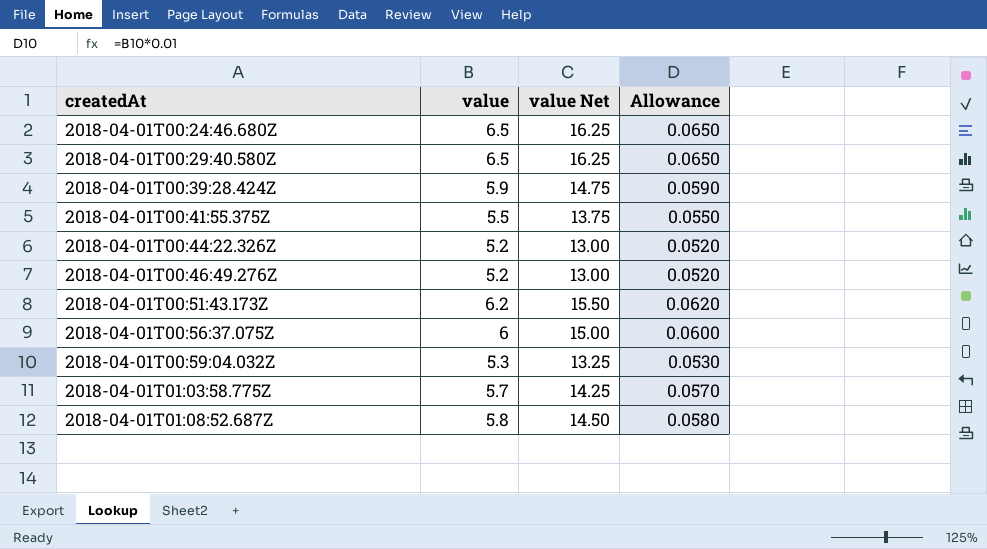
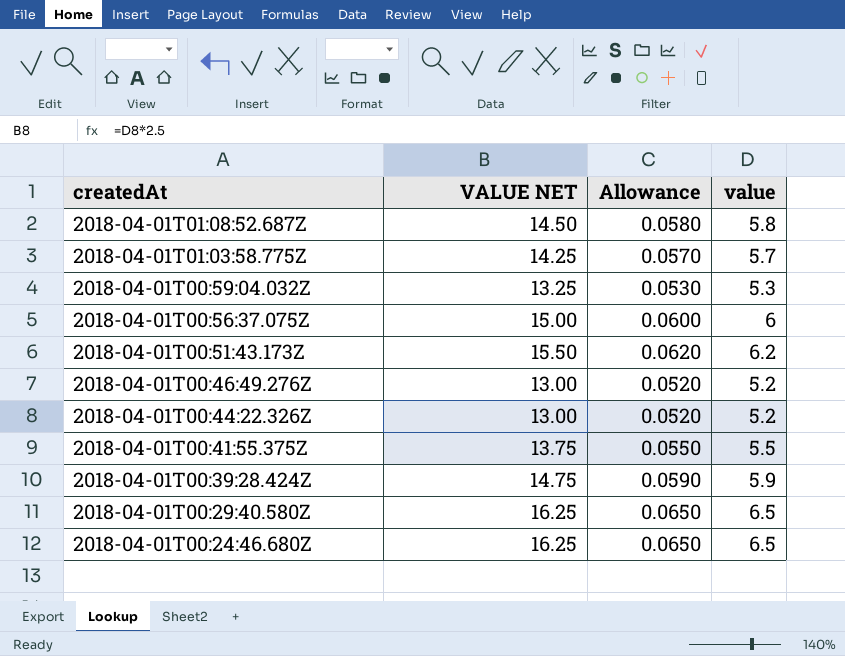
row order: createdAt ascending -> createdAt descending
column name: value Net -> VALUE NET
column value | position: 2 -> 4

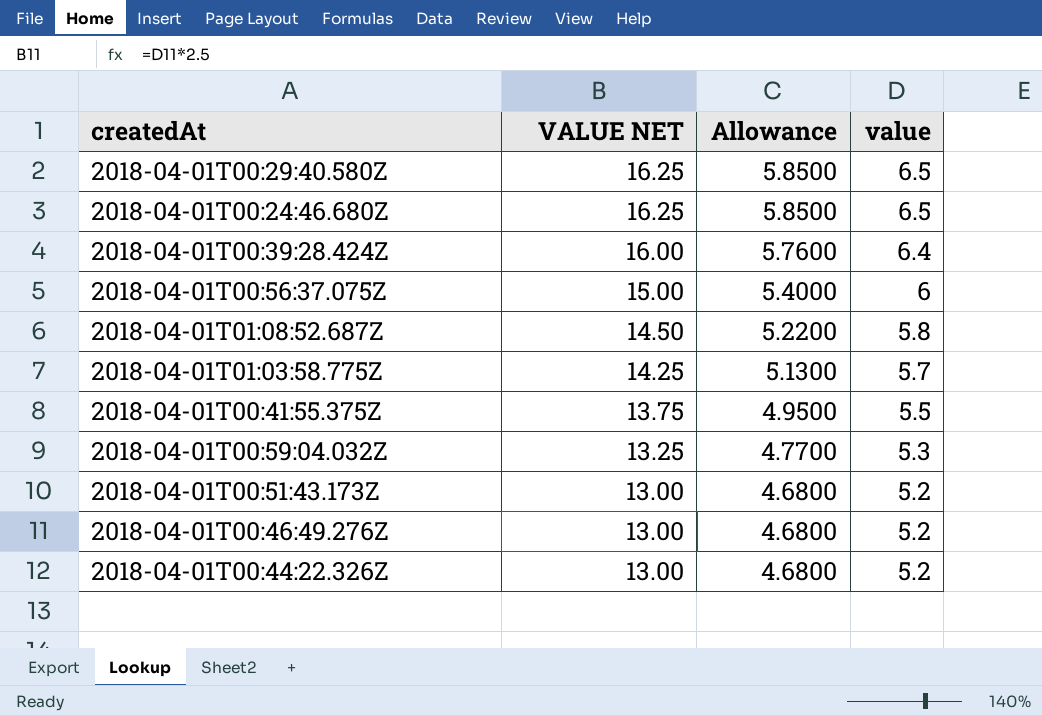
row order: createdAt descending -> VALUE NET descending
column Allowance | formula: [value] * 0.01 -> [value] * 0.9
2018-04-01T00:39:28.424Z | VALUE NET: 14.75 -> 16.00
2018-04-01T00:39:28.424Z | value: 5.9 -> 6.4
2018-04-01T00:51:43.173Z | VALUE NET: 15.50 -> 13.00
2018-04-01T00:51:43.173Z | value: 6.2 -> 5.2

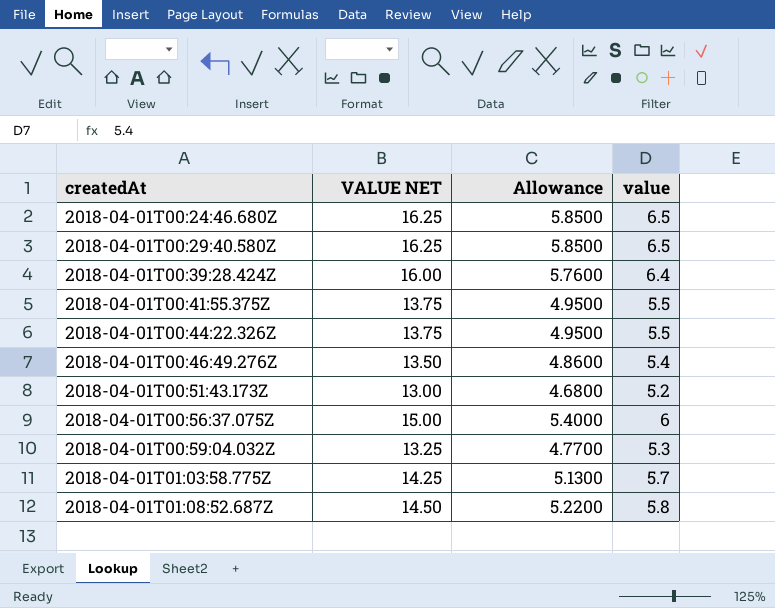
row order: VALUE NET descending -> createdAt ascending
2018-04-01T00:44:22.326Z | VALUE NET: 13.00 -> 13.75
2018-04-01T00:44:22.326Z | Allowance: 4.6800 -> 4.9500
2018-04-01T00:44:22.326Z | value: 5.2 -> 5.5
2018-04-01T00:46:49.276Z | VALUE NET: 13.00 -> 13.50
2018-04-01T00:46:49.276Z | Allowance: 4.6800 -> 4.8600
2018-04-01T00:46:49.276Z | value: 5.2 -> 5.4

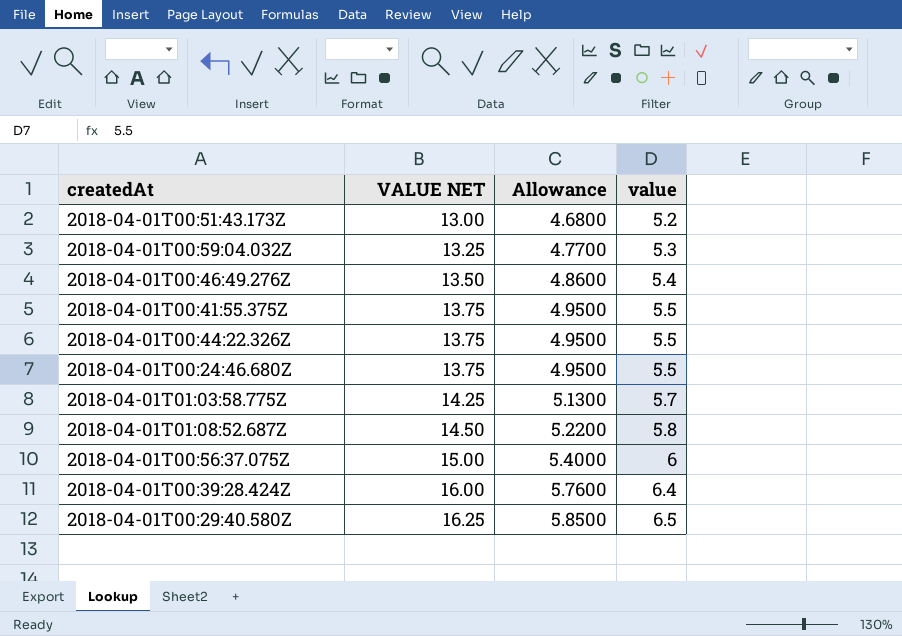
row order: createdAt ascending -> VALUE NET ascending
2018-04-01T00:24:46.680Z | VALUE NET: 16.25 -> 13.75
2018-04-01T00:24:46.680Z | Allowance: 5.8500 -> 4.9500
2018-04-01T00:24:46.680Z | value: 6.5 -> 5.5

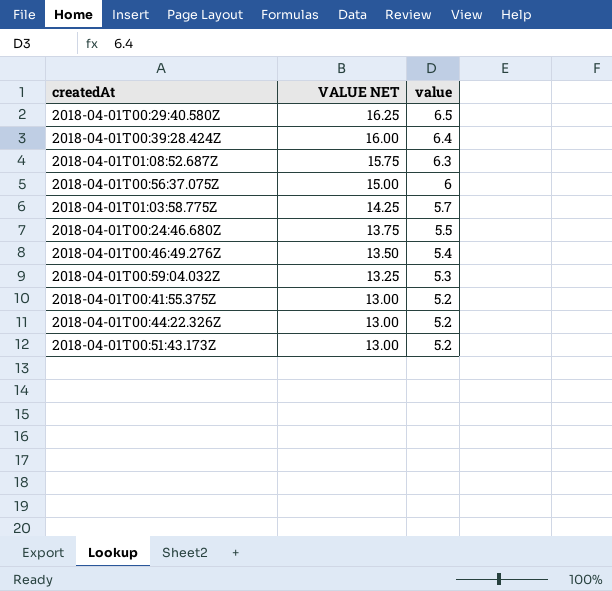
row order: VALUE NET ascending -> VALUE NET descending
column Allowance | formula: [value] * 0.9 -> none
2018-04-01T01:08:52.687Z | VALUE NET: 14.50 -> 15.75
2018-04-01T01:08:52.687Z | value: 5.8 -> 6.3
2018-04-01T00:41:55.375Z | VALUE NET: 13.75 -> 13.00
2018-04-01T00:41:55.375Z | value: 5.5 -> 5.2
2018-04-01T00:44:22.326Z | VALUE NET: 13.75 -> 13.00
2018-04-01T00:44:22.326Z | value: 5.5 -> 5.2

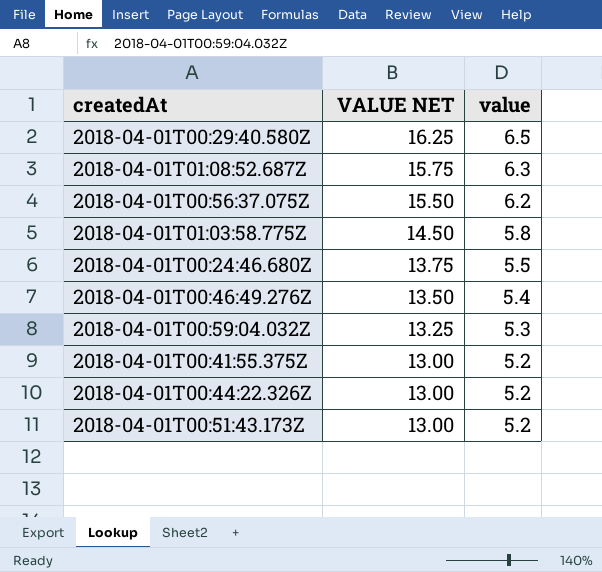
row 2018-04-01T00:39:28.424Z: 16.00 | 6.4 -> none
2018-04-01T00:56:37.075Z | VALUE NET: 15.00 -> 15.50
2018-04-01T00:56:37.075Z | value: 6 -> 6.2
2018-04-01T01:03:58.775Z | VALUE NET: 14.25 -> 14.50
2018-04-01T01:03:58.775Z | value: 5.7 -> 5.8

